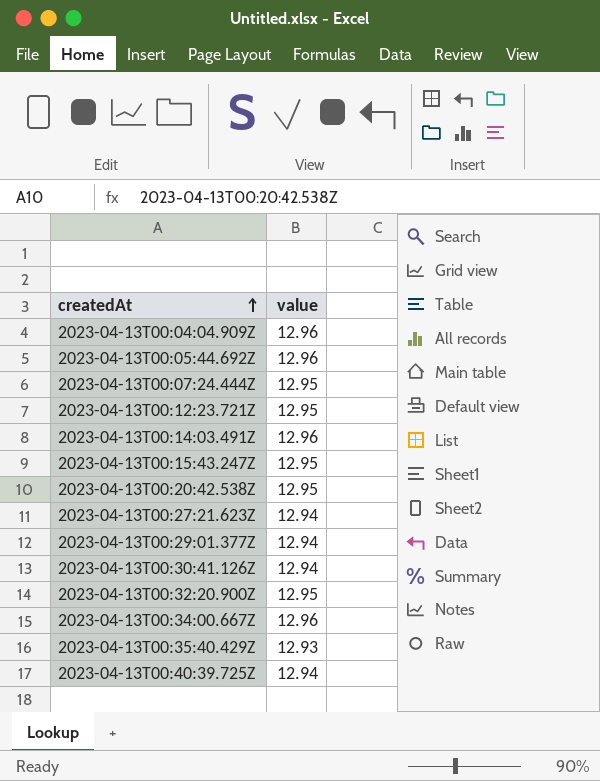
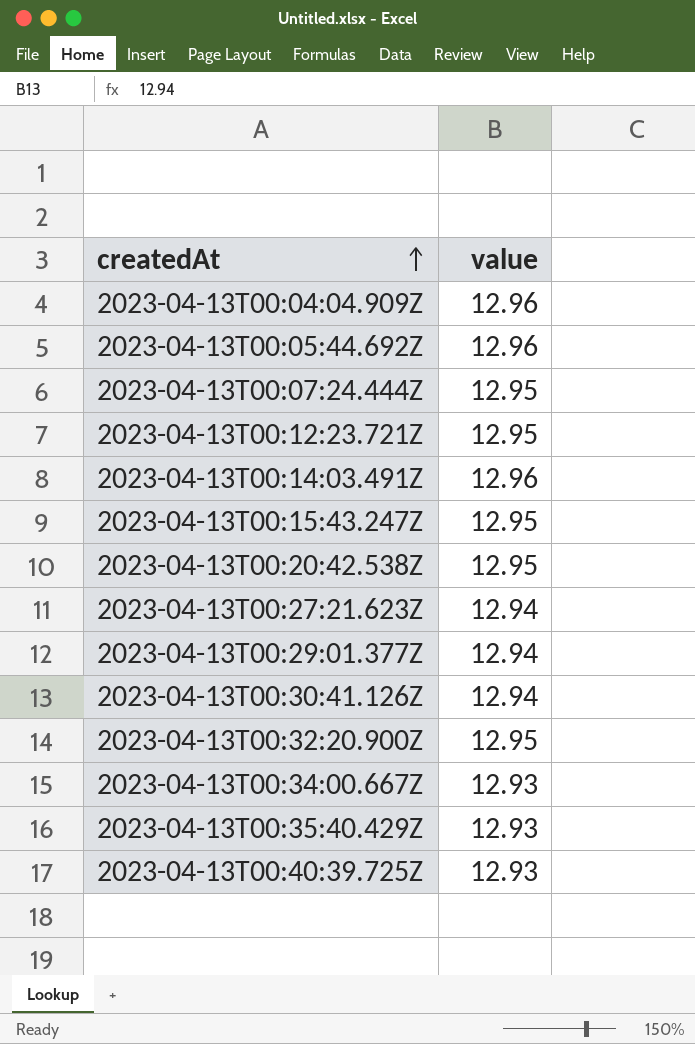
2023-04-13T00:34:00.667Z | value: 12.96 -> 12.93
2023-04-13T00:40:39.725Z | value: 12.94 -> 12.93

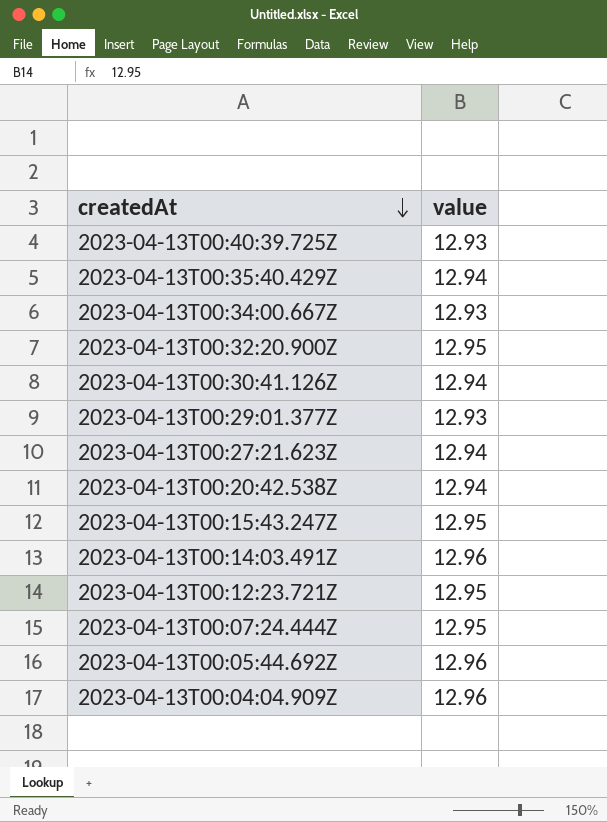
row order: createdAt ascending -> createdAt descending
2023-04-13T00:35:40.429Z | value: 12.93 -> 12.94
2023-04-13T00:29:01.377Z | value: 12.94 -> 12.93
2023-04-13T00:20:42.538Z | value: 12.95 -> 12.94

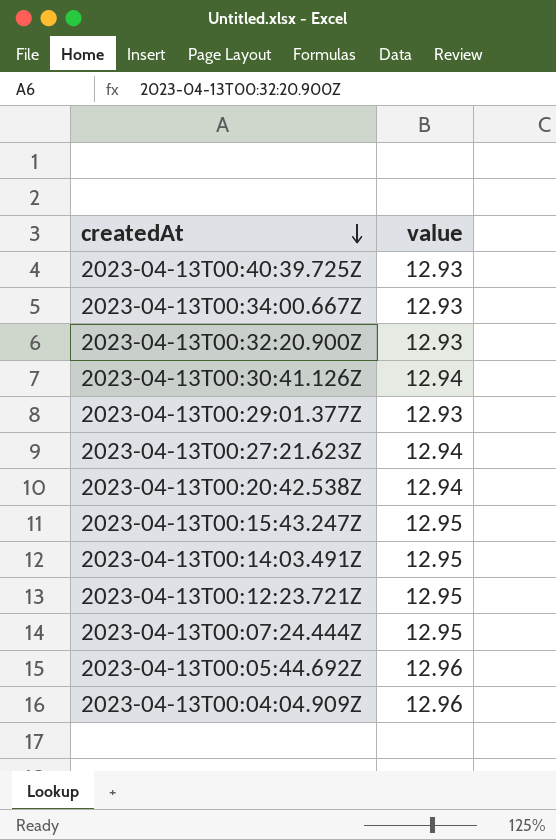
row 2023-04-13T00:35:40.429Z: 12.94 -> none
2023-04-13T00:32:20.900Z | value: 12.95 -> 12.93
2023-04-13T00:14:03.491Z | value: 12.96 -> 12.95

